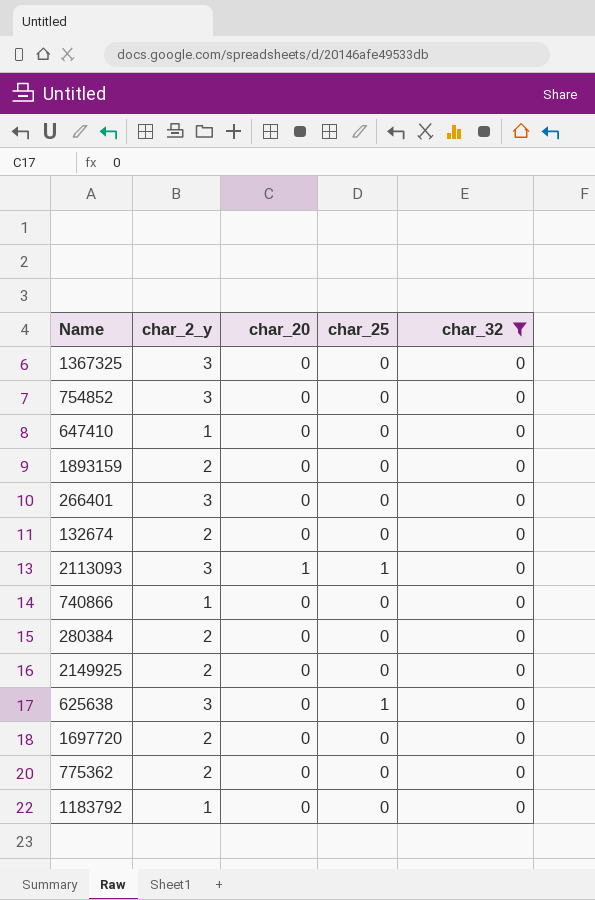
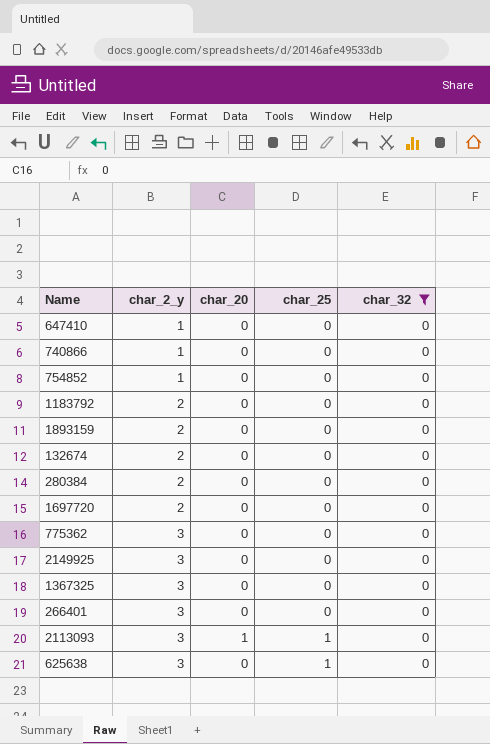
row order: none -> char_2_y ascending
754852 | char_2_y: 3 -> 1
1183792 | char_2_y: 1 -> 2
775362 | char_2_y: 2 -> 3
2149925 | char_2_y: 2 -> 3

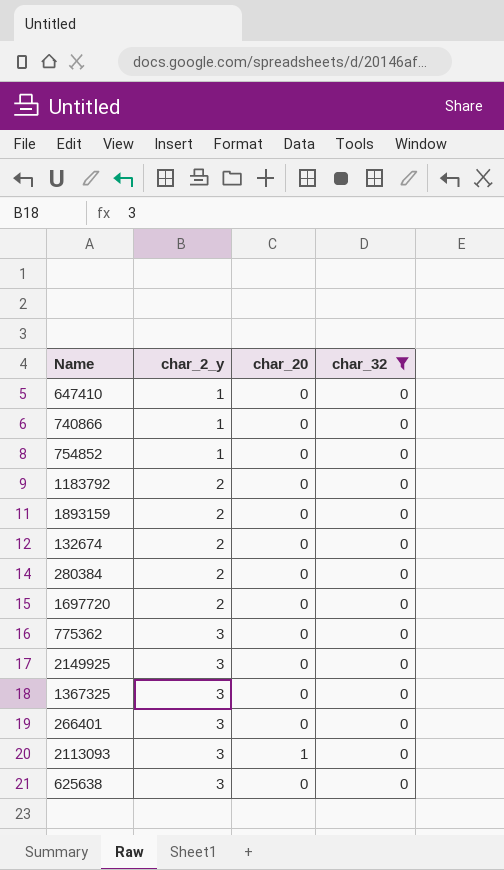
column char_25 | position: 4 -> none

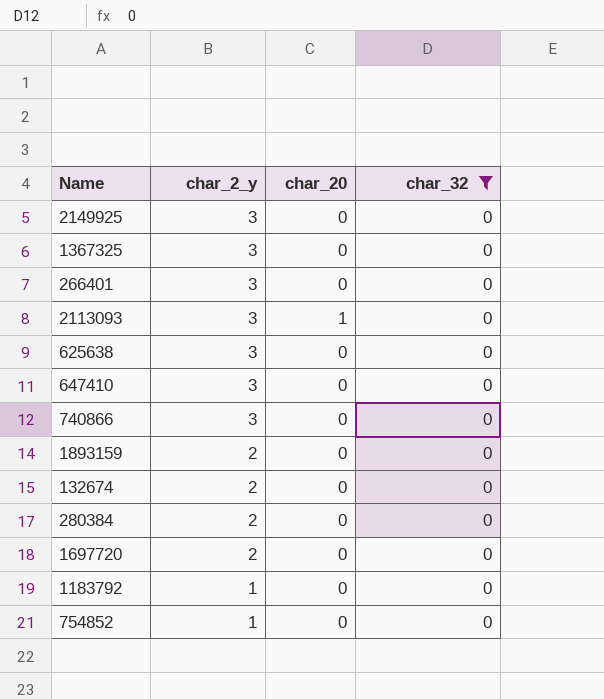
row order: char_2_y ascending -> char_2_y descending
row 775362: 3 | 0 | 0 -> none
647410 | char_2_y: 1 -> 3
740866 | char_2_y: 1 -> 3
1183792 | char_2_y: 2 -> 1

